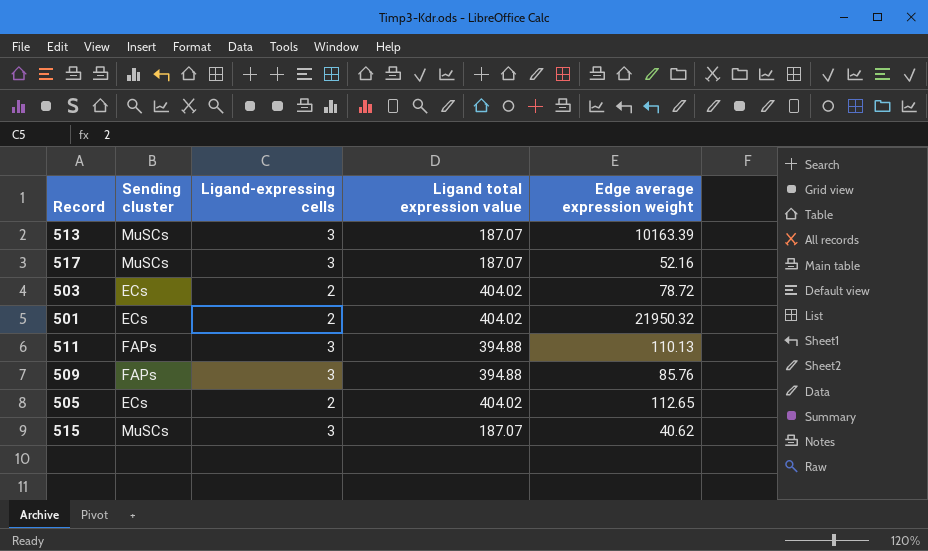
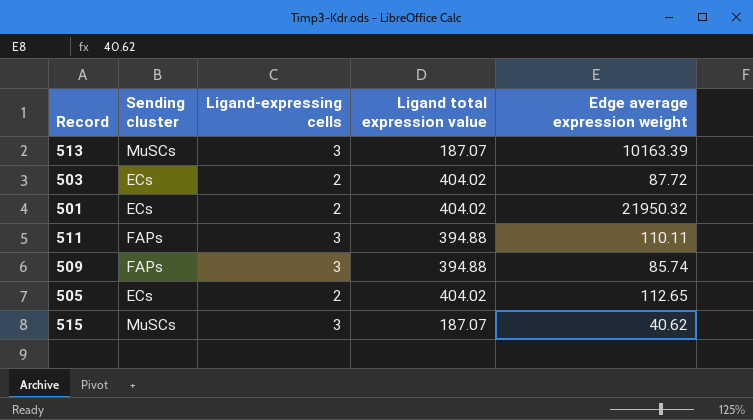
row 517: MuSCs | 3 | 187.07 | 52.16 -> none
503 | Edge average expression weight: 78.72 -> 87.72
511 | Edge average expression weight: 110.13 -> 110.11
509 | Edge average expression weight: 85.76 -> 85.74

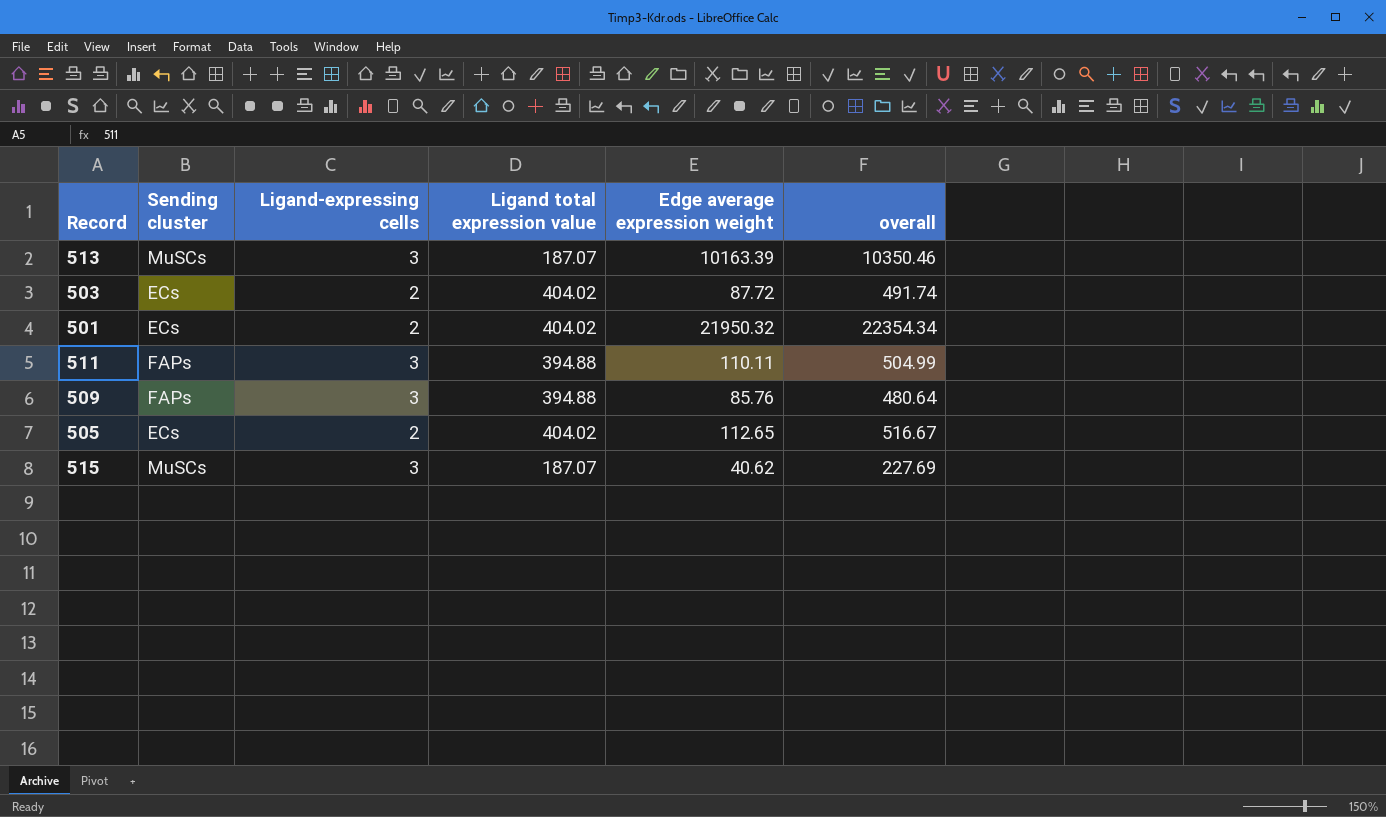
column overall | formula: none -> [Ligand total expression value] + [Edge average expression weight]
509 | Edge average expression weight: 85.74 -> 85.76

